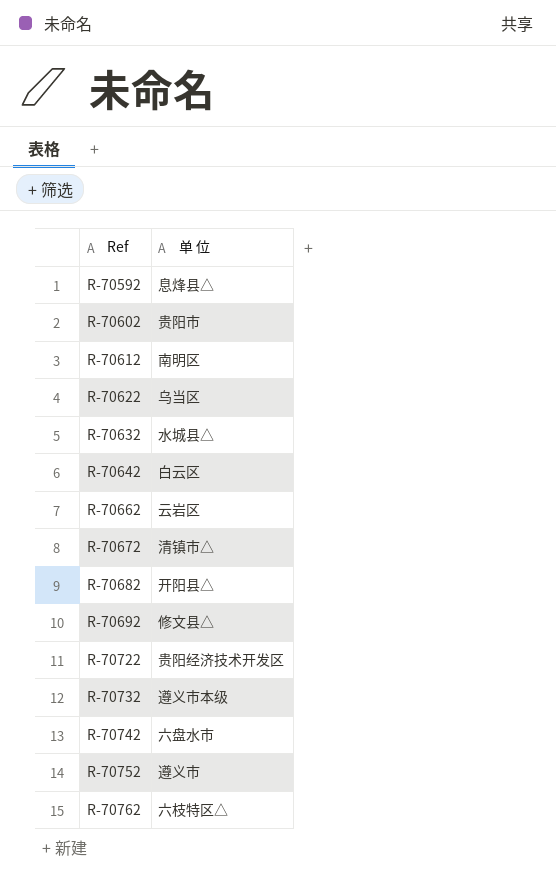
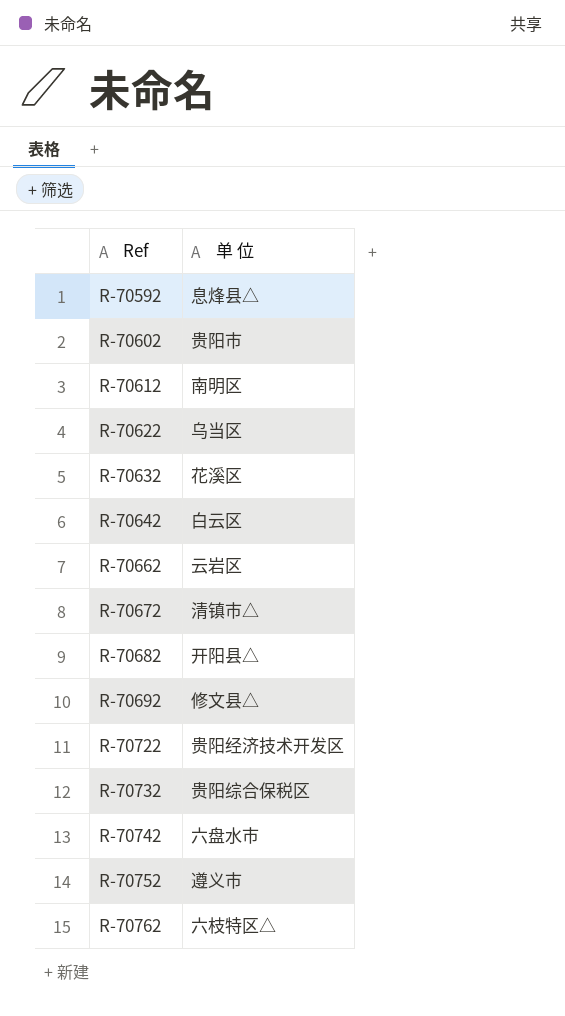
R-70632 | 单 位: 水城县△ -> 花溪区
R-70732 | 单 位: 遵义市本级 -> 贵阳综合保税区

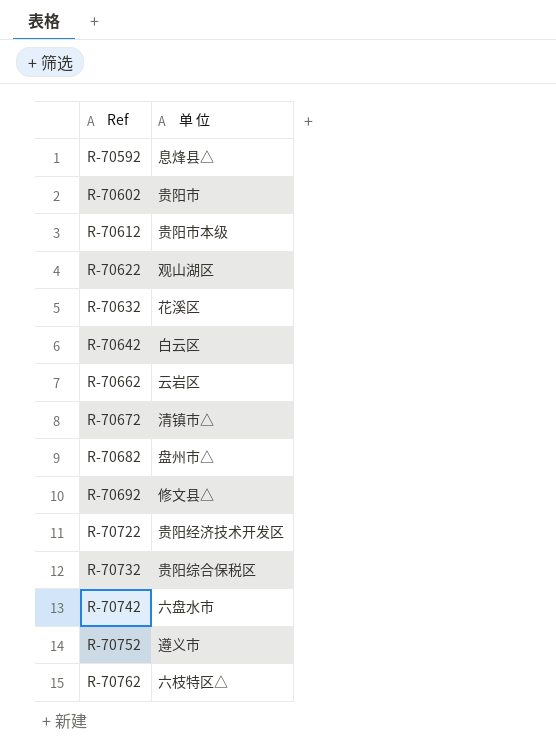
R-70612 | 单 位: 南明区 -> 贵阳市本级
R-70622 | 单 位: 乌当区 -> 观山湖区
R-70682 | 单 位: 开阳县△ -> 盘州市△

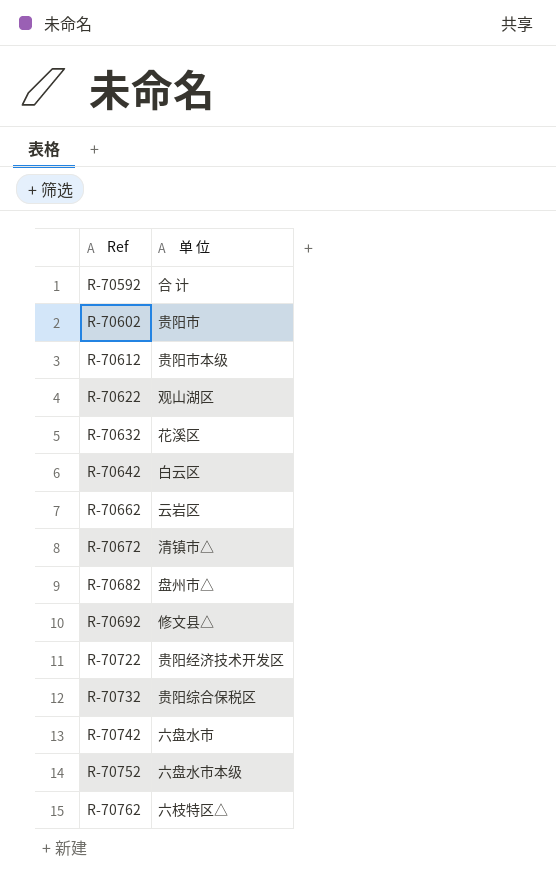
R-70592 | 单 位: 息烽县△ -> 合 计
R-70752 | 单 位: 遵义市 -> 六盘水市本级

